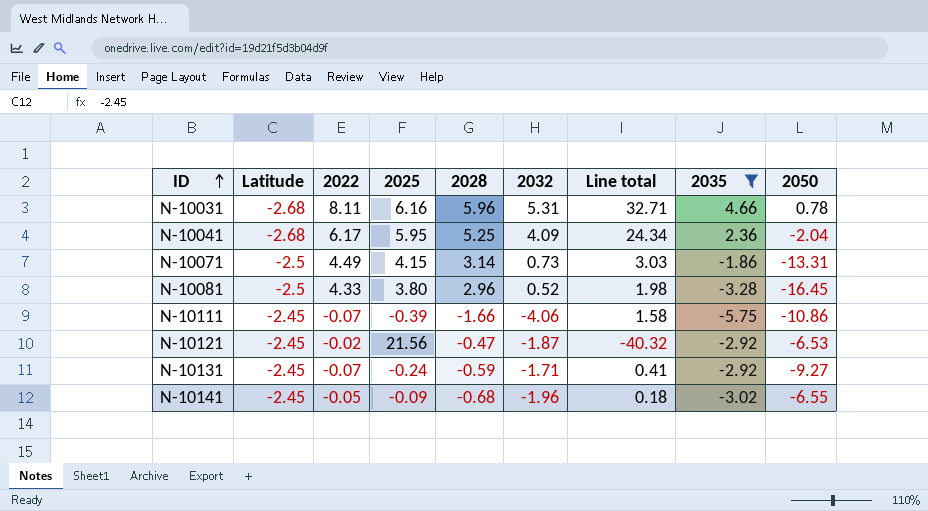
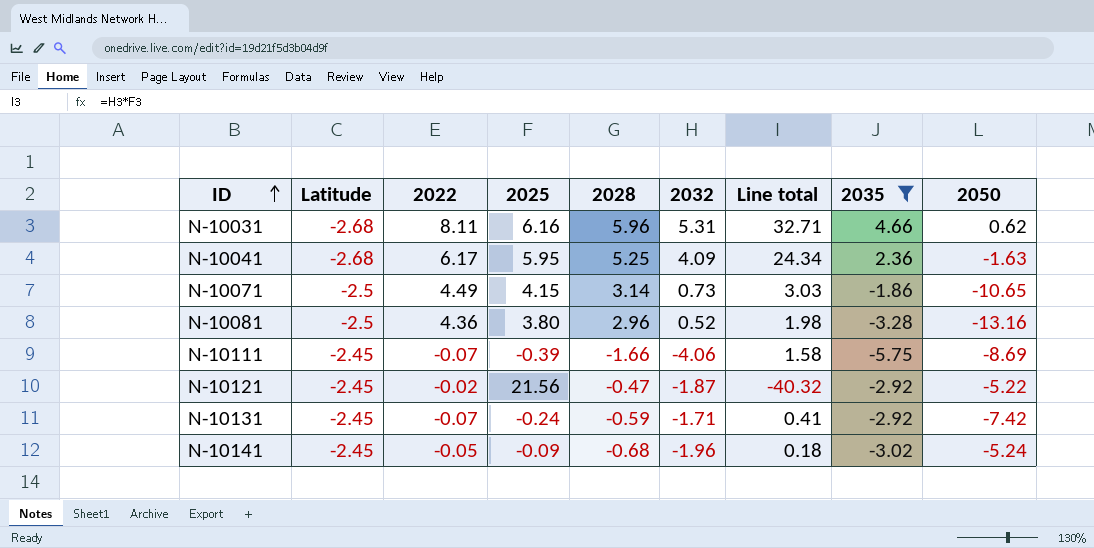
N-10031 | 2050: 0.78 -> 0.62
N-10041 | 2050: -2.04 -> -1.63
N-10071 | 2050: -13.31 -> -10.65
N-10081 | 2022: 4.33 -> 4.36
N-10081 | 2050: -16.45 -> -13.16
N-10111 | 2050: -10.86 -> -8.69
N-10121 | 2050: -6.53 -> -5.22
N-10131 | 2050: -9.27 -> -7.42
N-10141 | 2050: -6.55 -> -5.24

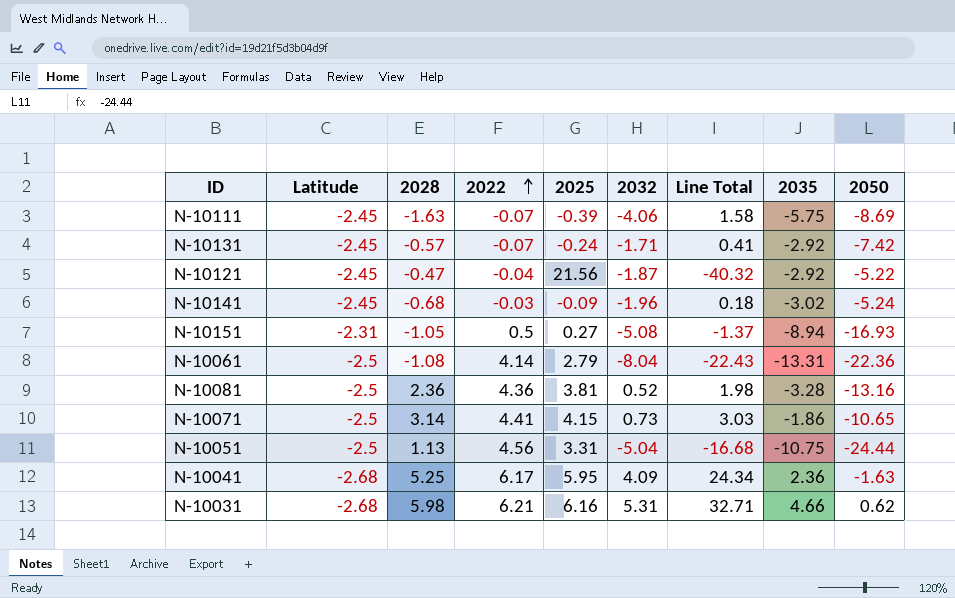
filter: 2035 >= -5.75 -> none
row order: ID ascending -> 2022 ascending
column 2028 | position: 5 -> 3
column name: Line total -> Line Total
N-10111 | 2028: -1.66 -> -1.63
N-10131 | 2028: -0.59 -> -0.57
N-10121 | 2022: -0.02 -> -0.04
N-10141 | 2022: -0.05 -> -0.03
N-10081 | 2028: 2.96 -> 2.36
N-10081 | 2025: 3.80 -> 3.81
N-10071 | 2022: 4.49 -> 4.41
N-10031 | 2028: 5.96 -> 5.98
N-10031 | 2022: 8.11 -> 6.21

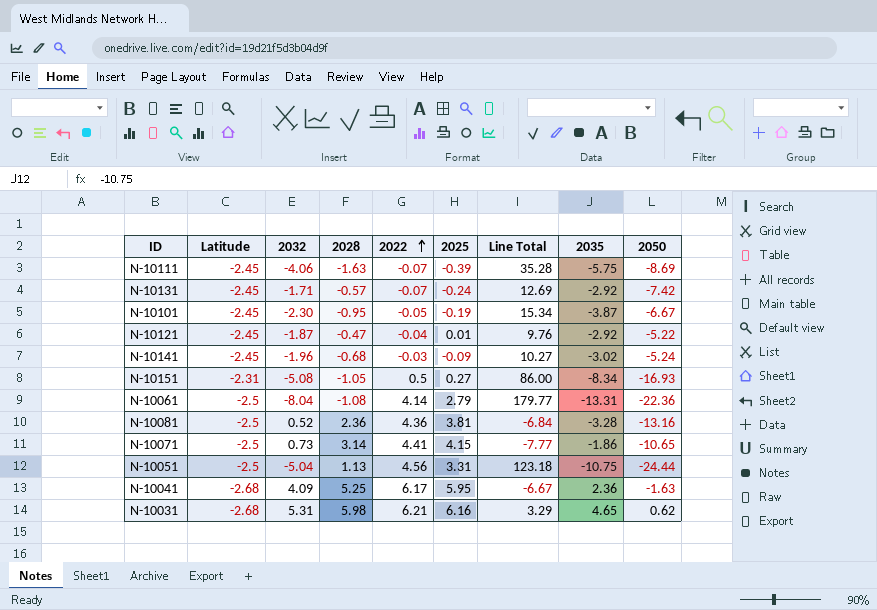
column 2032 | position: 6 -> 3
column Line Total | formula: [2025] * [2032] -> [2032] * [2050]
row N-10101: none -> -2.45 | -2.30 | -0.95 | -0.05 | -0.19 | 15.34 | -3.87 | -6.67
N-10121 | 2025: 21.56 -> 0.01
N-10151 | 2035: -8.94 -> -8.34
N-10031 | 2035: 4.66 -> 4.65

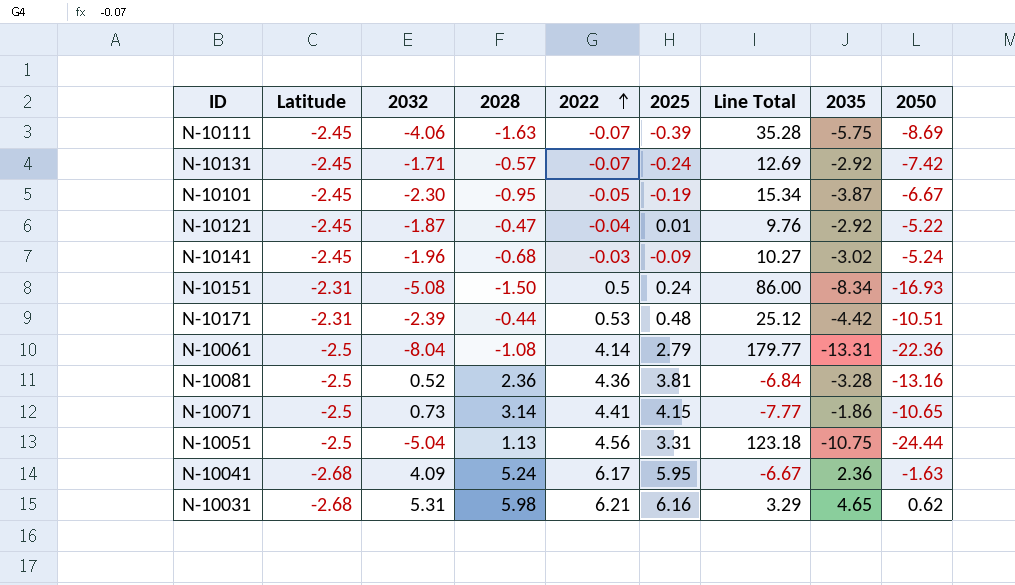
N-10151 | 2028: -1.05 -> -1.50
N-10151 | 2025: 0.27 -> 0.24
row N-10171: none -> -2.31 | -2.39 | -0.44 | 0.53 | 0.48 | 25.12 | -4.42 | -10.51
N-10041 | 2028: 5.25 -> 5.24

